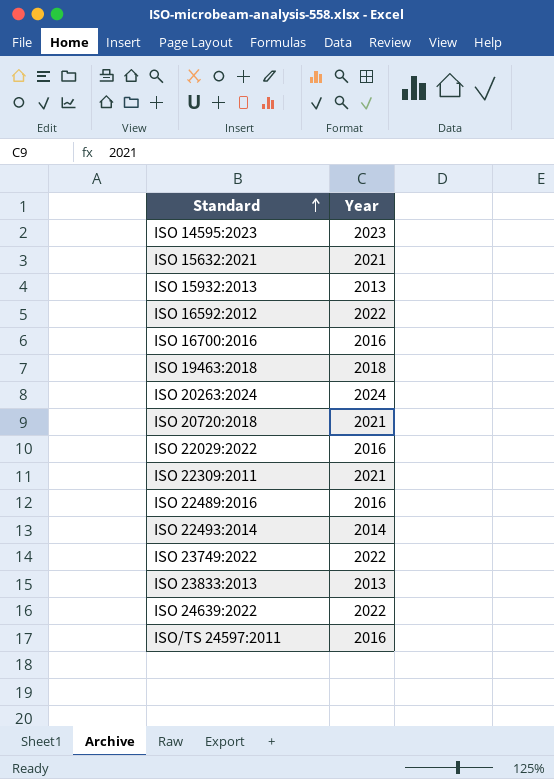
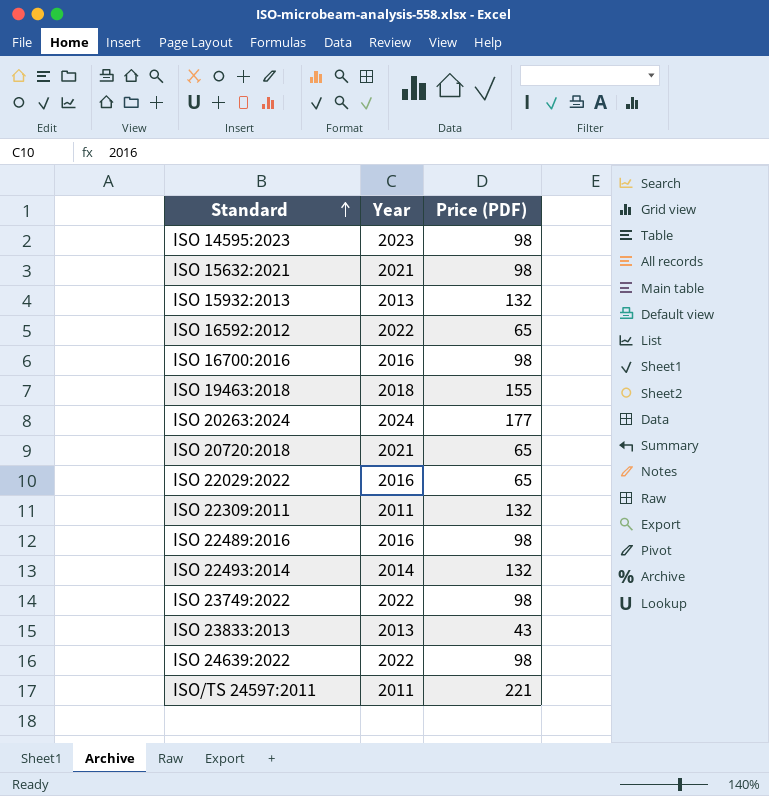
column Price (PDF) | position: none -> 3
ISO 22309:2011 | Year: 2021 -> 2011
ISO/TS 24597:2011 | Year: 2016 -> 2011

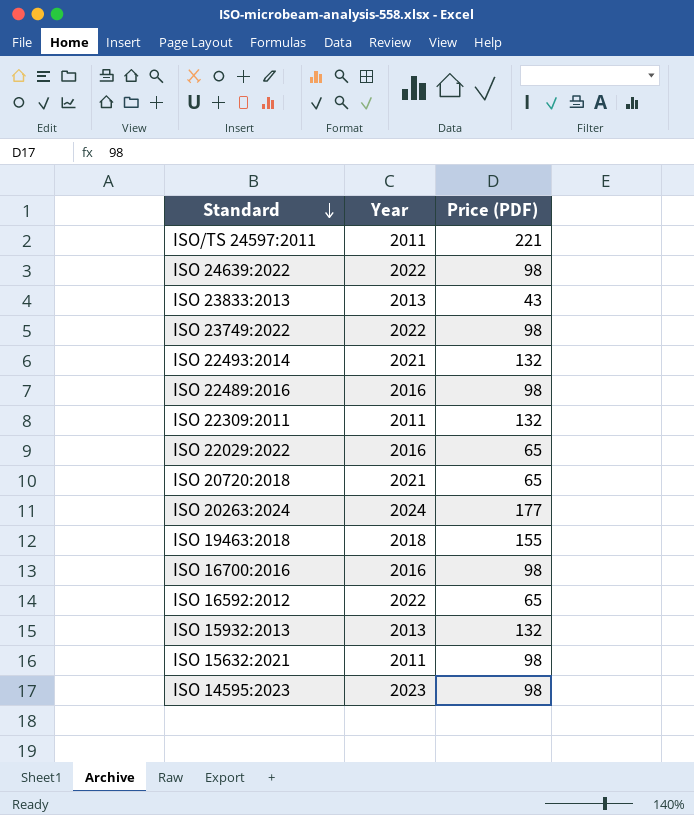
row order: Standard ascending -> Standard descending
ISO 22493:2014 | Year: 2014 -> 2021
ISO 15632:2021 | Year: 2021 -> 2011

